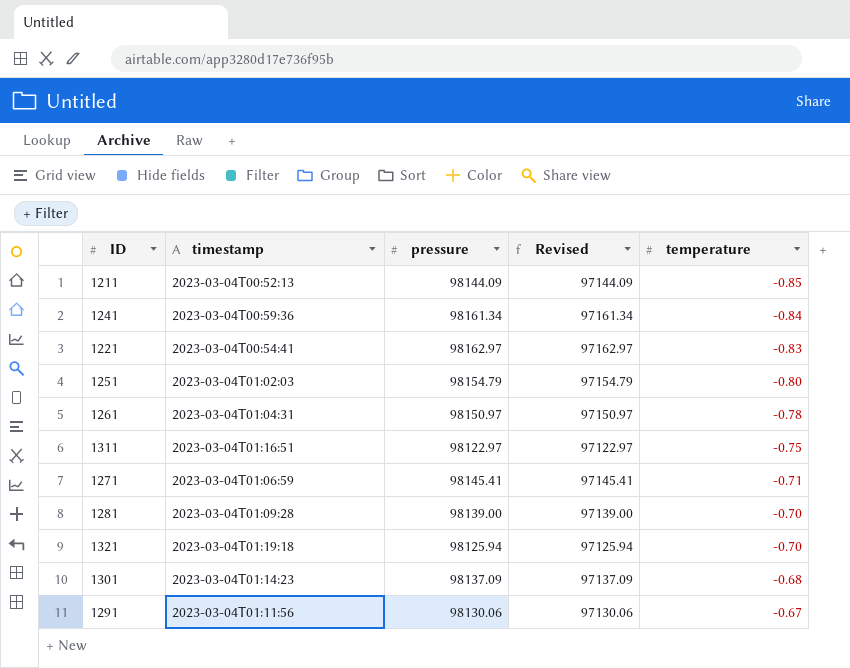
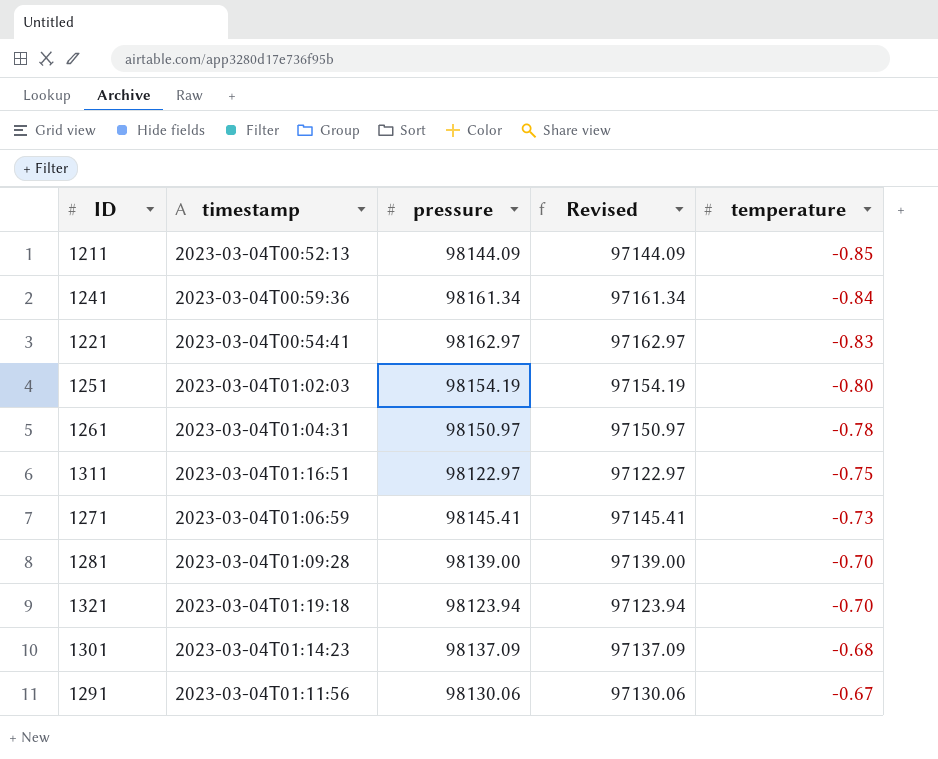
1251 | pressure: 98154.79 -> 98154.19
1251 | Revised: 97154.79 -> 97154.19
1271 | temperature: -0.71 -> -0.73
1321 | pressure: 98125.94 -> 98123.94
1321 | Revised: 97125.94 -> 97123.94

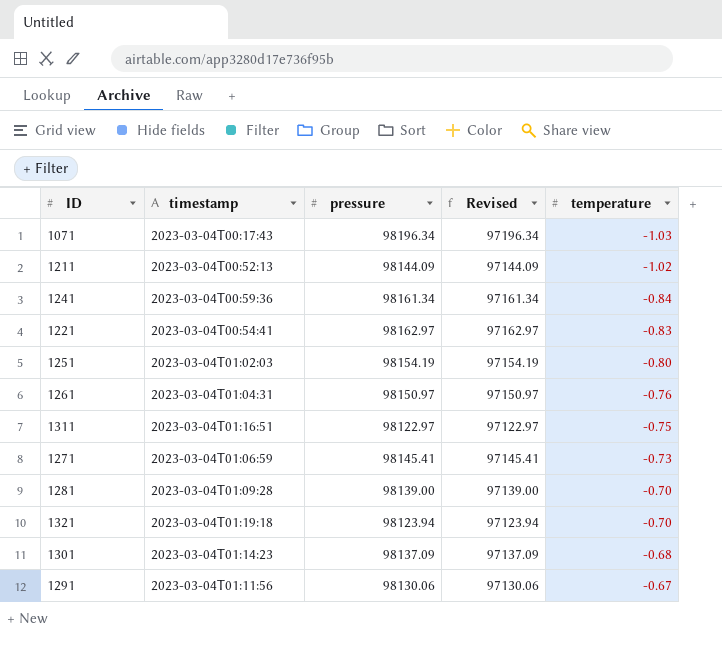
row 1071: none -> 2023-03-04T00:17:43 | 98196.34 | 97196.34 | -1.03
1211 | temperature: -0.85 -> -1.02
1261 | temperature: -0.78 -> -0.76

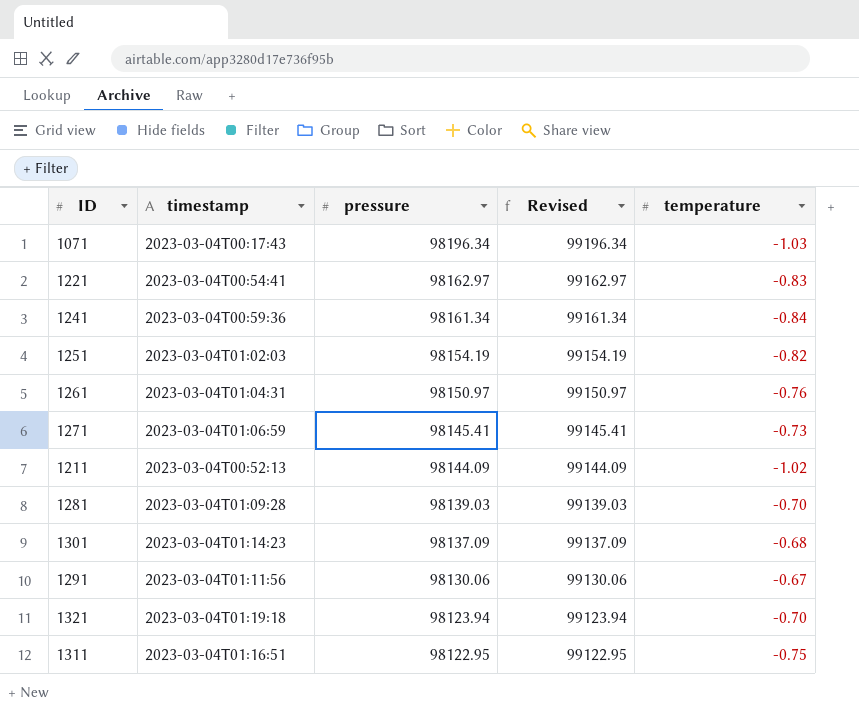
row order: temperature ascending -> pressure descending
column Revised | formula: [pressure] - 1000 -> [pressure] + 1000
1251 | temperature: -0.80 -> -0.82
1281 | pressure: 98139.00 -> 98139.03
1311 | pressure: 98122.97 -> 98122.95

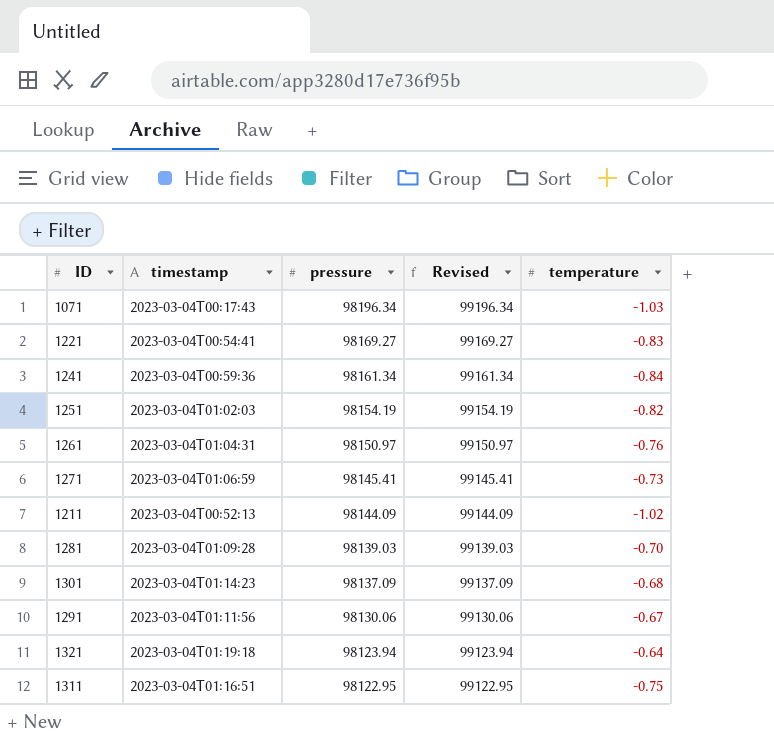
1221 | pressure: 98162.97 -> 98169.27
1221 | Revised: 99162.97 -> 99169.27
1321 | temperature: -0.70 -> -0.64

